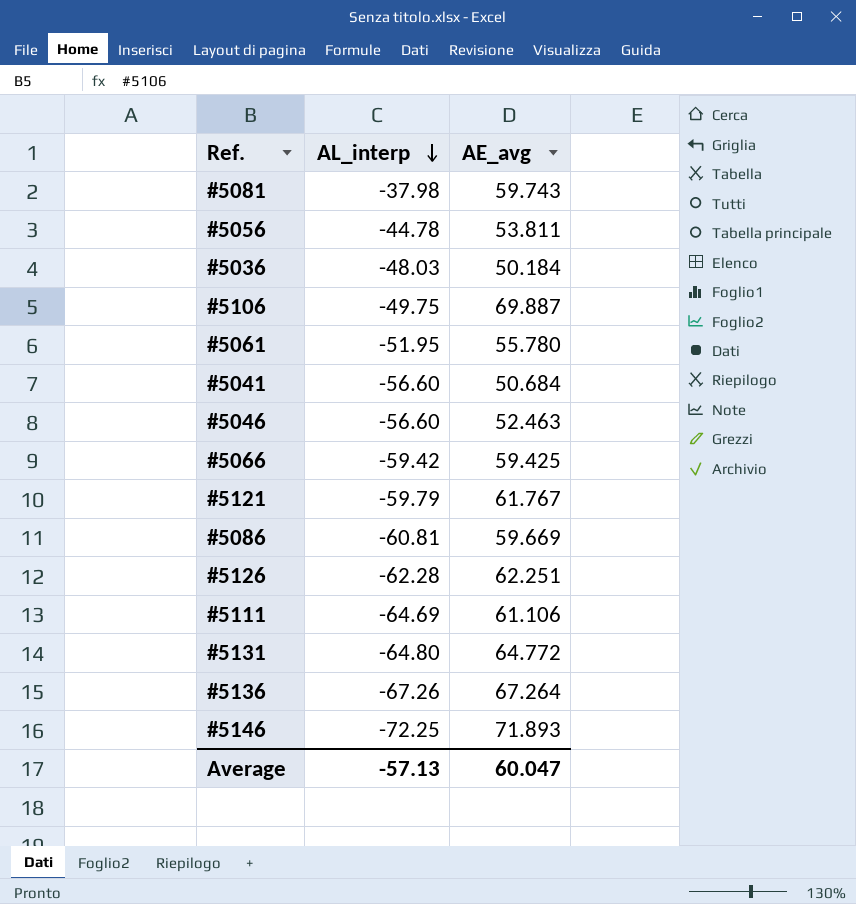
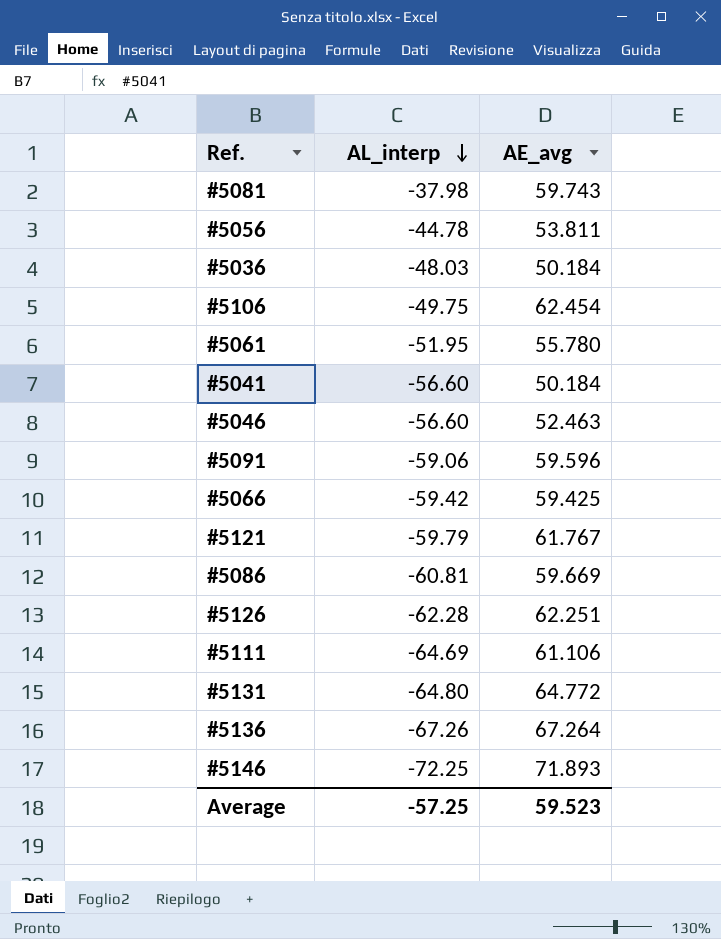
#5106 | AE_avg: 69.887 -> 62.454
#5041 | AE_avg: 50.684 -> 50.184
row #5091: none -> -59.06 | 59.596
Average | AL_interp: -57.13 -> -57.25
Average | AE_avg: 60.047 -> 59.523

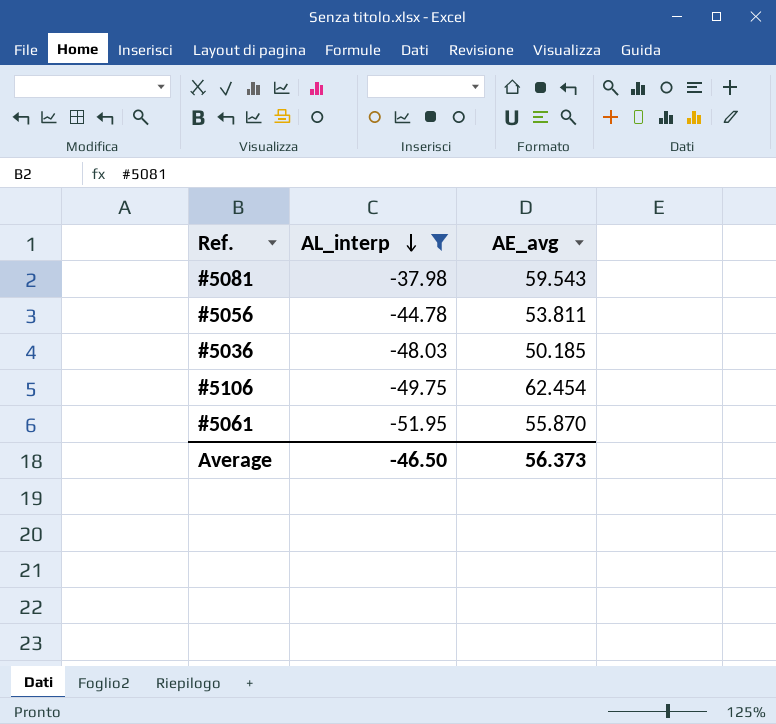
filter: none -> AL_interp >= -51.95
#5081 | AE_avg: 59.743 -> 59.543
#5036 | AE_avg: 50.184 -> 50.185
#5061 | AE_avg: 55.780 -> 55.870
Average | AL_interp: -57.25 -> -46.50
Average | AE_avg: 59.523 -> 56.373

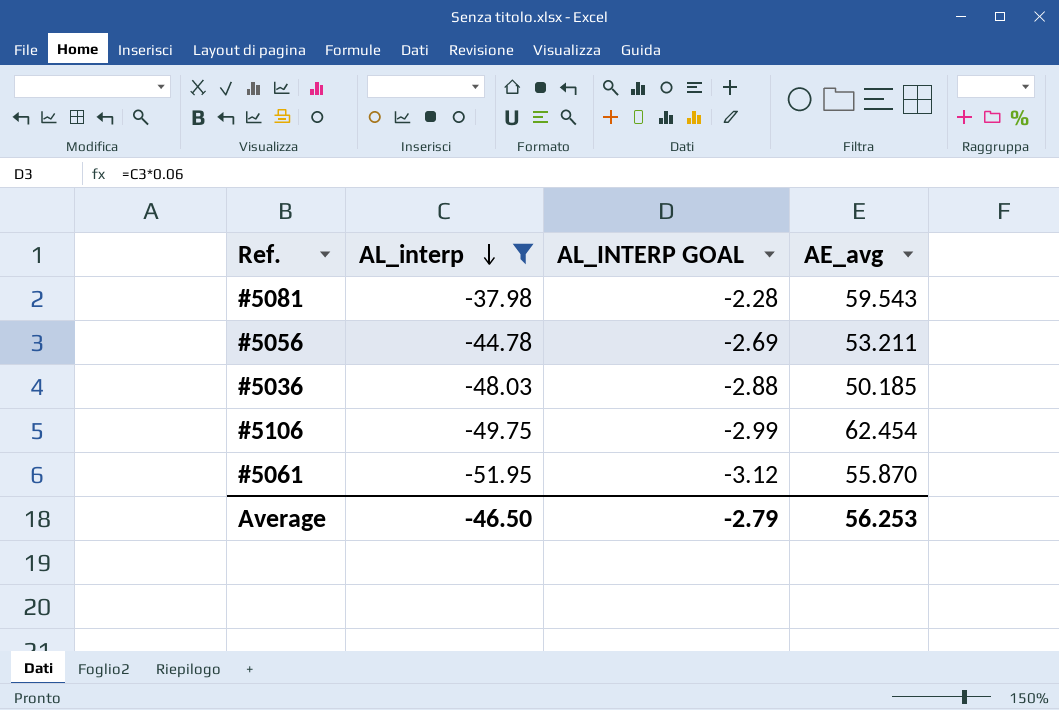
column AL_INTERP GOAL | formula: none -> [AL_interp] * 0.06
#5056 | AE_avg: 53.811 -> 53.211
Average | AE_avg: 56.373 -> 56.253

